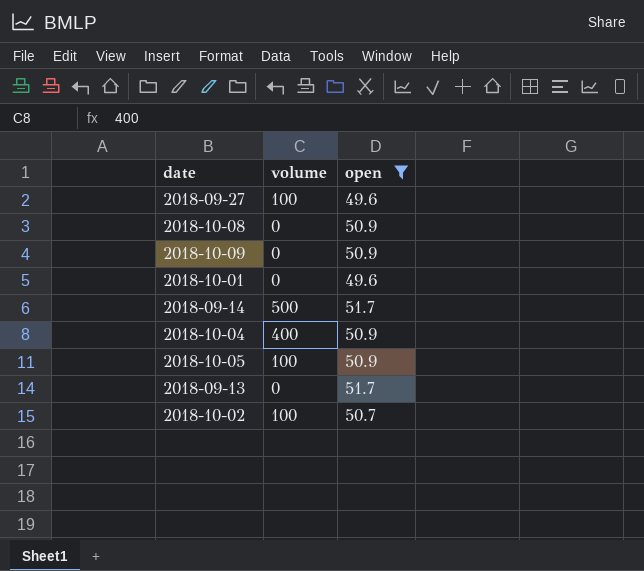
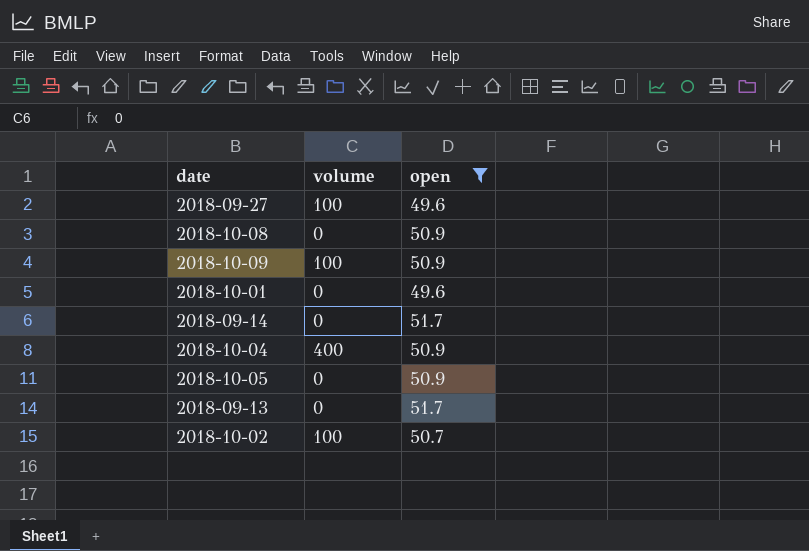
2018-10-09 | volume: 0 -> 100
2018-09-14 | volume: 500 -> 0
2018-10-05 | volume: 100 -> 0

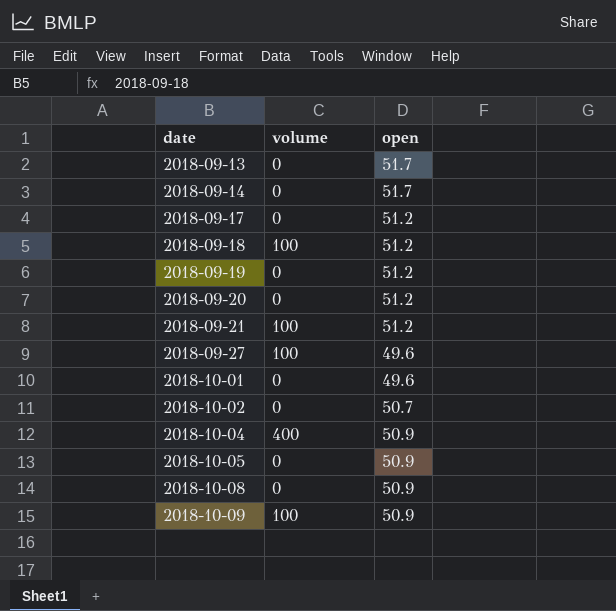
filter: open != 51.2 -> none
row order: none -> date ascending
2018-10-02 | volume: 100 -> 0

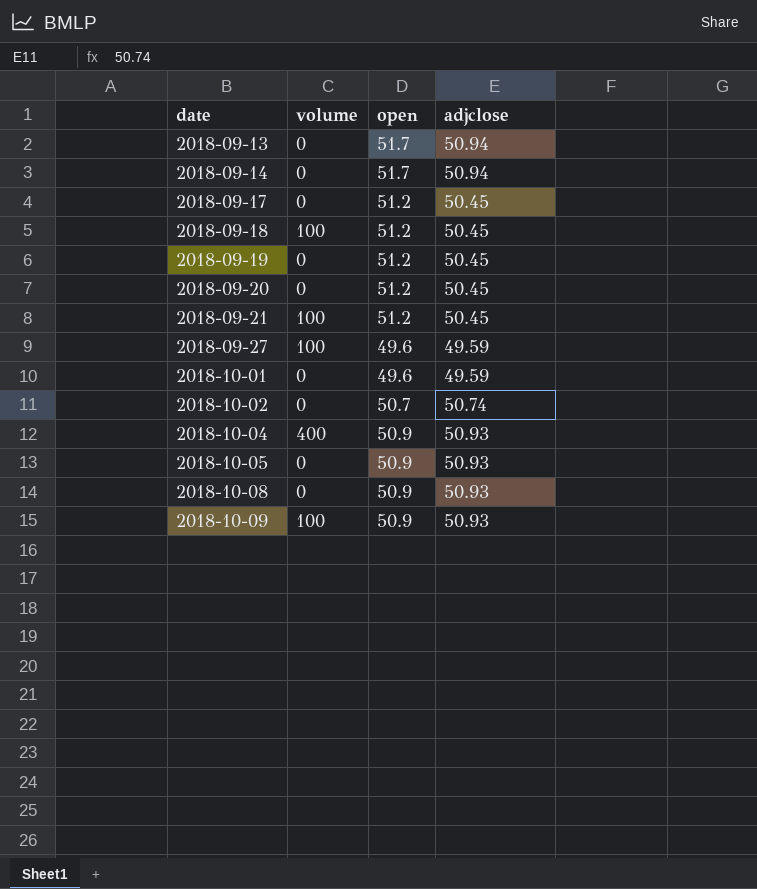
column adjclose | position: none -> 4

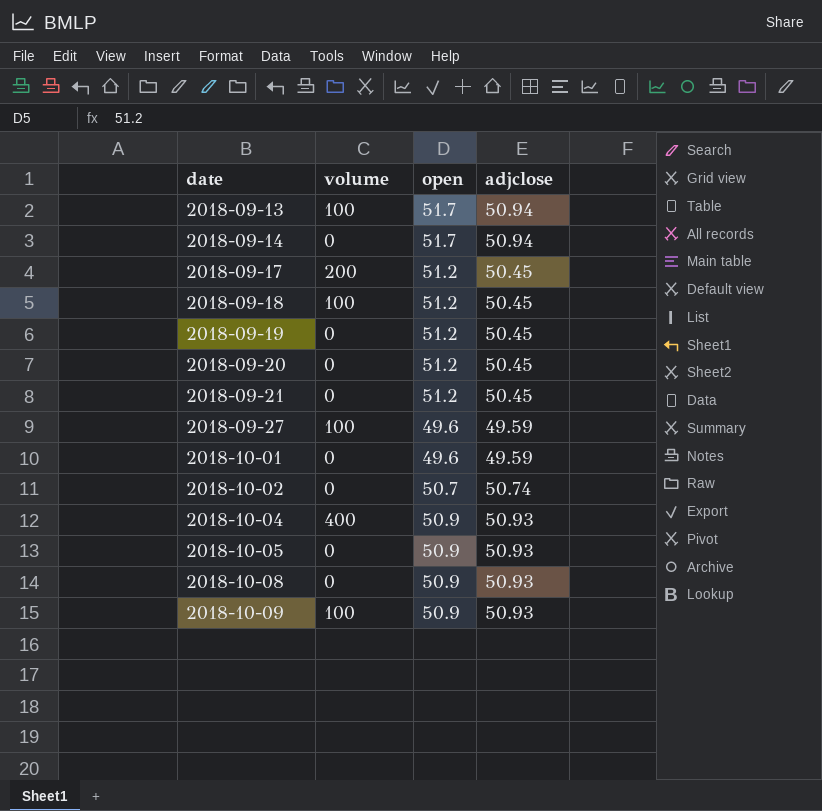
2018-09-13 | volume: 0 -> 100
2018-09-17 | volume: 0 -> 200
2018-09-21 | volume: 100 -> 0

